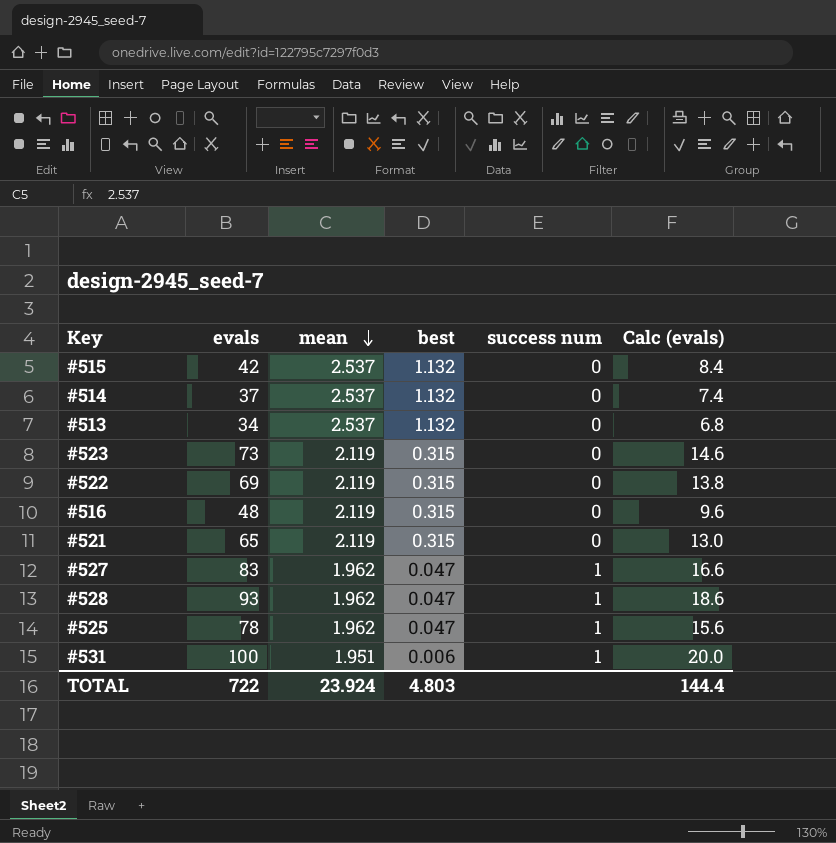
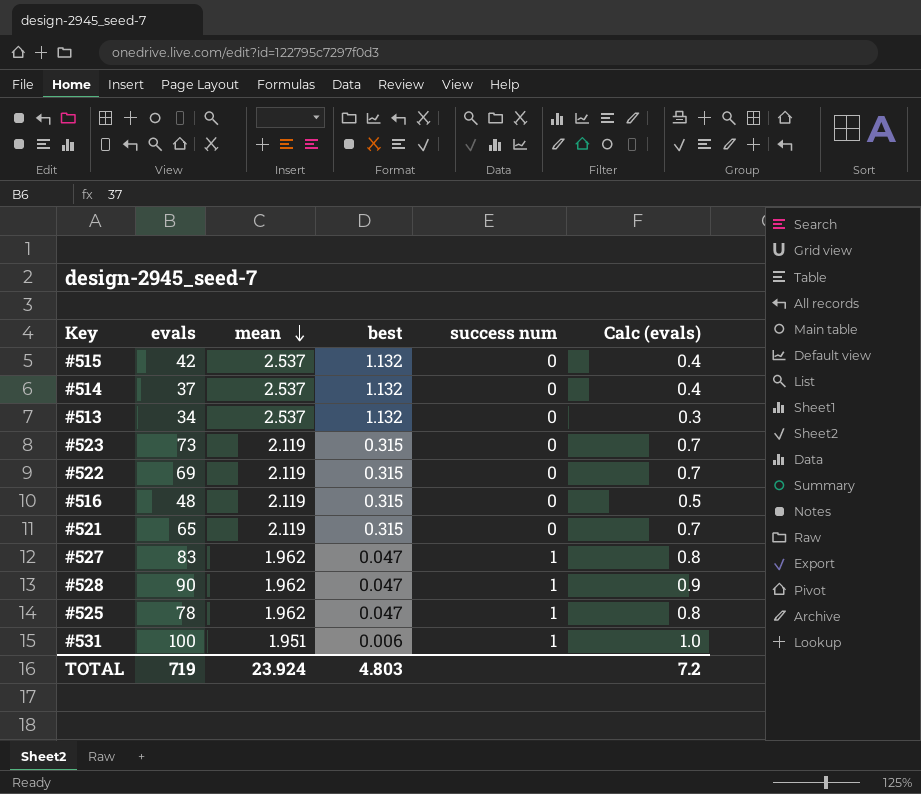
column Calc (evals) | formula: [evals] * 0.2 -> [evals] * 0.01
#528 | evals: 93 -> 90
TOTAL | evals: 722 -> 719
TOTAL | Calc (evals): 144.4 -> 7.2

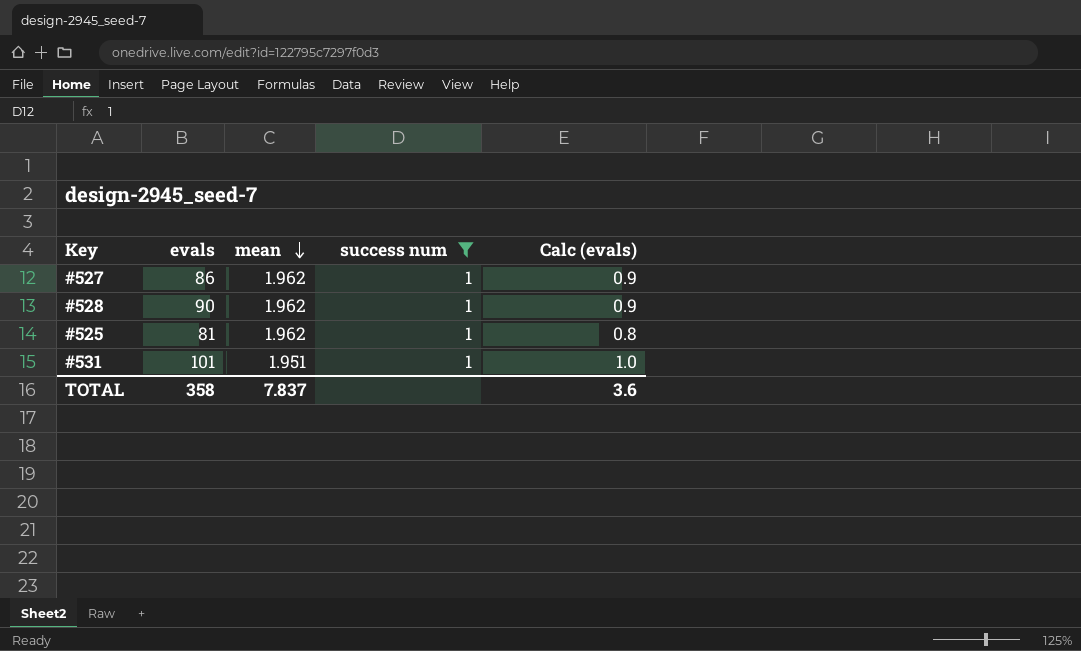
filter: none -> success num = 1
column best | position: 4 -> none
#527 | evals: 83 -> 86
#527 | Calc (evals): 0.8 -> 0.9
#525 | evals: 78 -> 81
#531 | evals: 100 -> 101
TOTAL | evals: 719 -> 358
TOTAL | mean: 23.924 -> 7.837
TOTAL | Calc (evals): 7.2 -> 3.6

